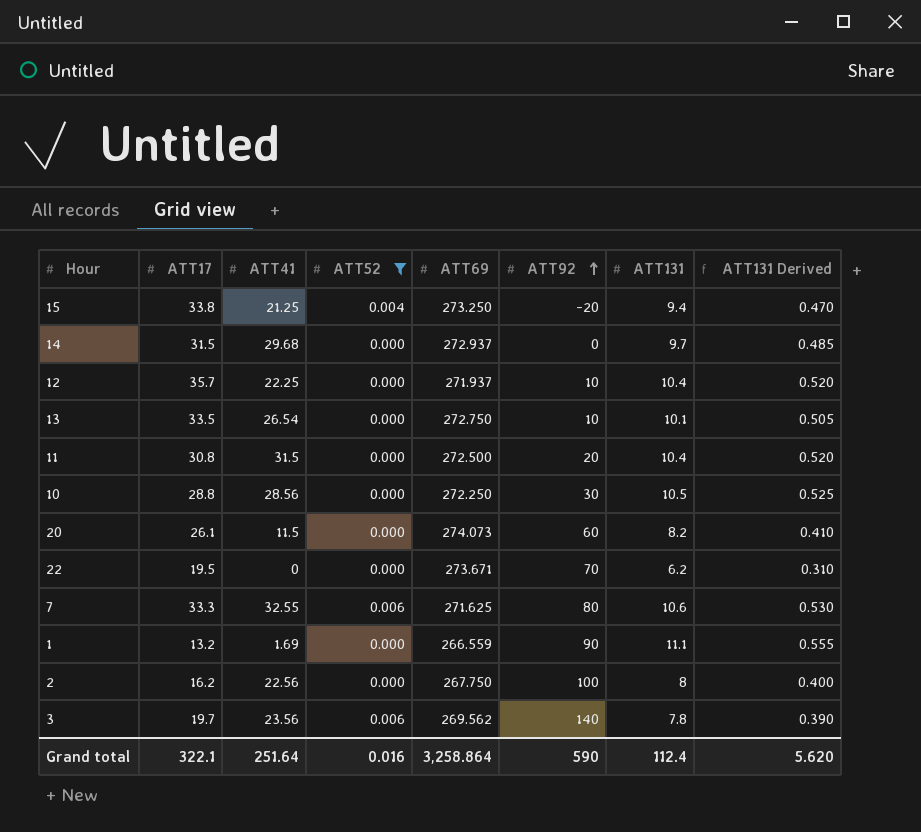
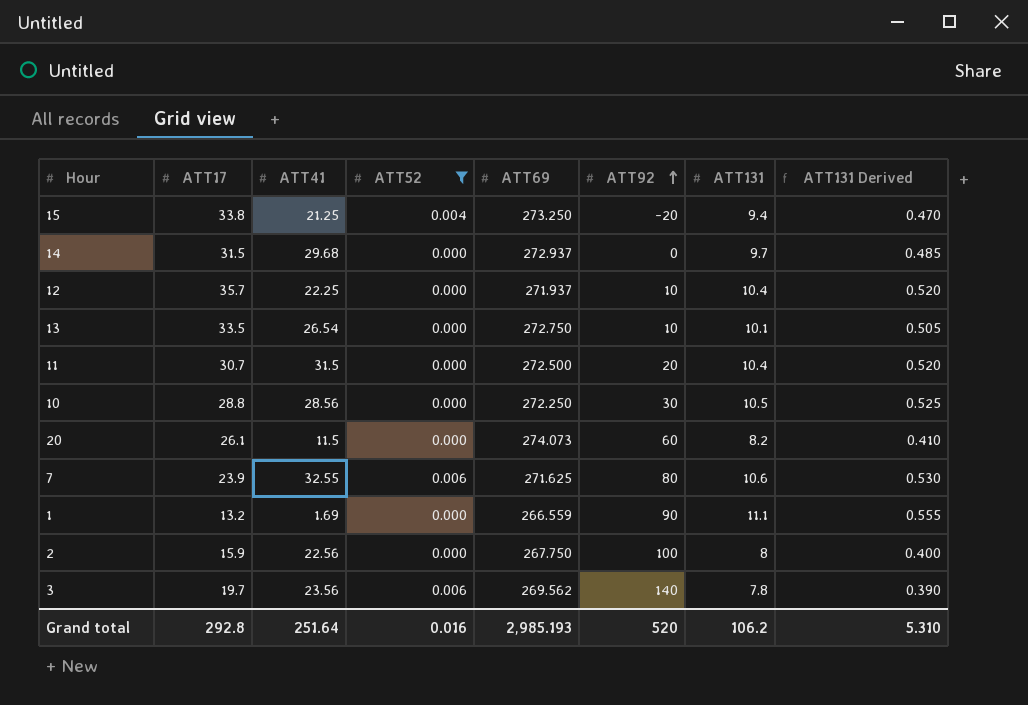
row 22: 19.5 | 0 | 0.000 | 273.671 | 70 | 6.2 | 0.310 -> none
11 | ATT17: 30.8 -> 30.7
7 | ATT17: 33.3 -> 23.9
2 | ATT17: 16.2 -> 15.9
Grand total | ATT17: 322.1 -> 292.8
Grand total | ATT69: 3,258.864 -> 2,985.193
Grand total | ATT92: 590 -> 520
Grand total | ATT131: 112.4 -> 106.2
Grand total | ATT131 Derived: 5.620 -> 5.310

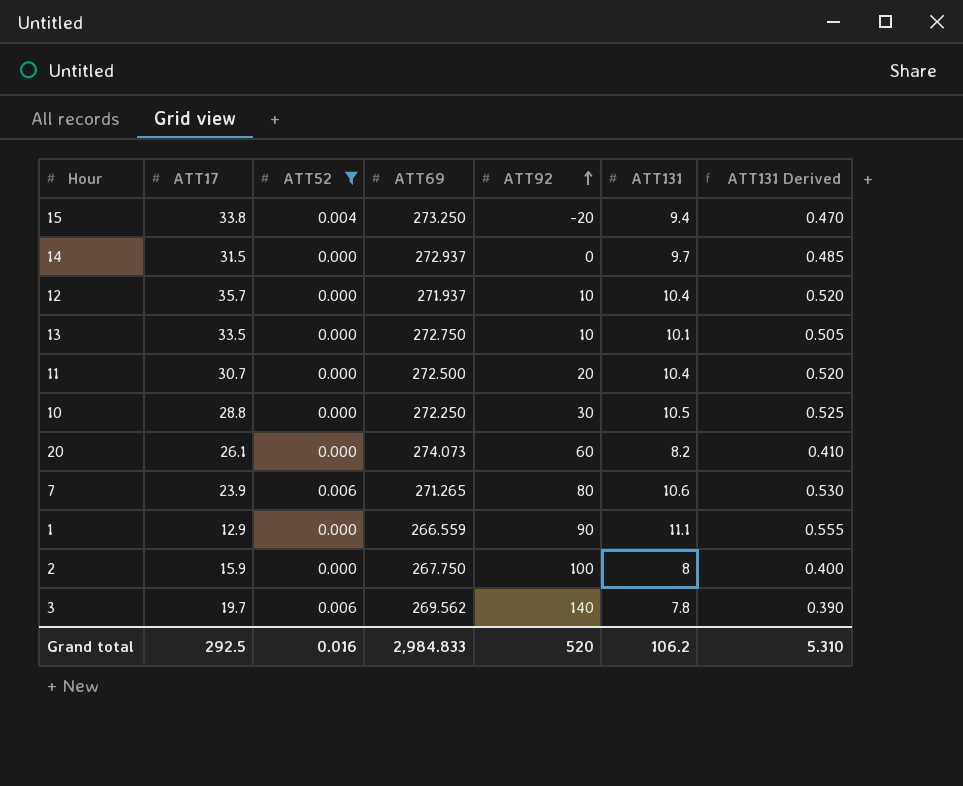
column ATT41 | position: 3 -> none
7 | ATT69: 271.625 -> 271.265
1 | ATT17: 13.2 -> 12.9
Grand total | ATT17: 292.8 -> 292.5
Grand total | ATT69: 2,985.193 -> 2,984.833

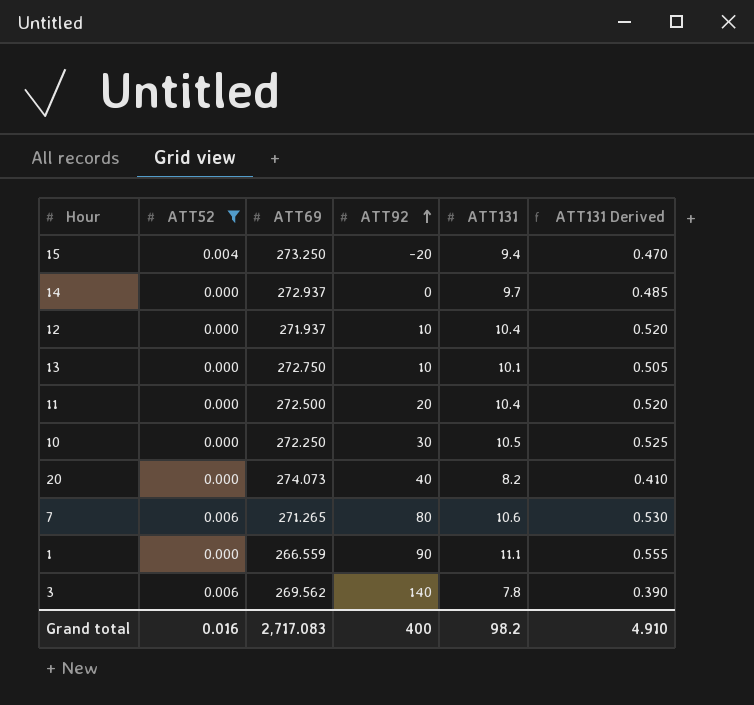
column ATT17 | position: 2 -> none
row 2: 15.9 | 0.000 | 267.750 | 100 | 8 | 0.400 -> none
20 | ATT92: 60 -> 40
Grand total | ATT69: 2,984.833 -> 2,717.083
Grand total | ATT92: 520 -> 400
Grand total | ATT131: 106.2 -> 98.2
Grand total | ATT131 Derived: 5.310 -> 4.910

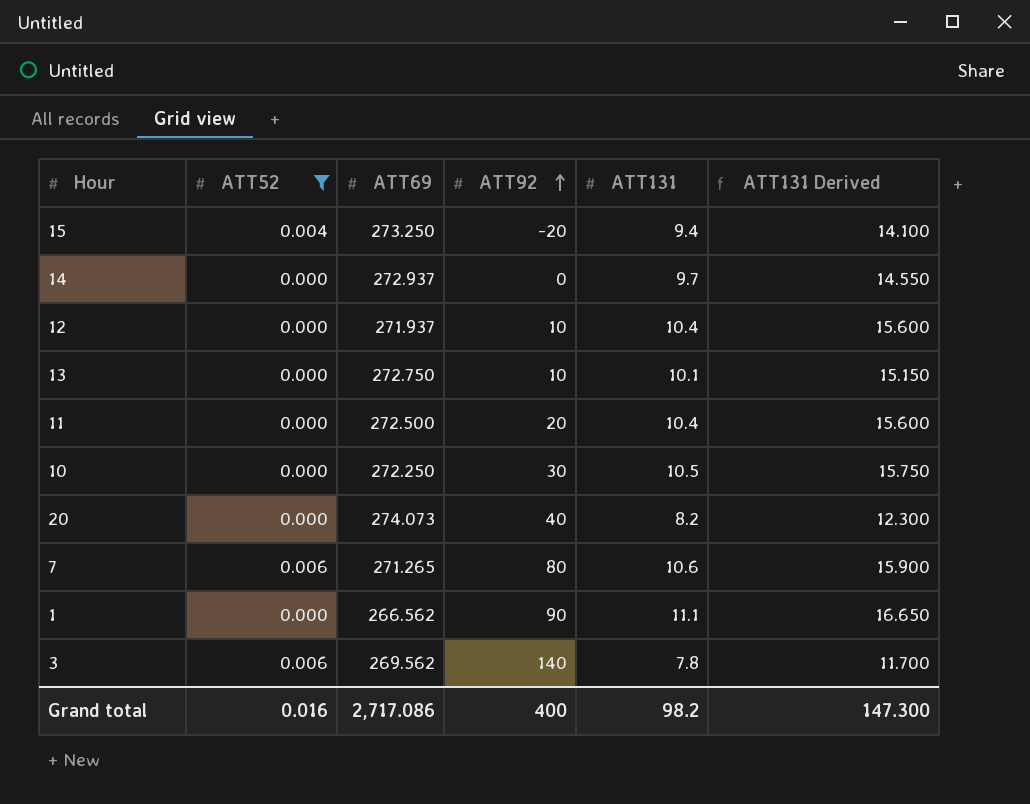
column ATT131 Derived | formula: [ATT131] * 0.05 -> [ATT131] * 1.5
1 | ATT69: 266.559 -> 266.562
Grand total | ATT69: 2,717.083 -> 2,717.086
Grand total | ATT131 Derived: 4.910 -> 147.300

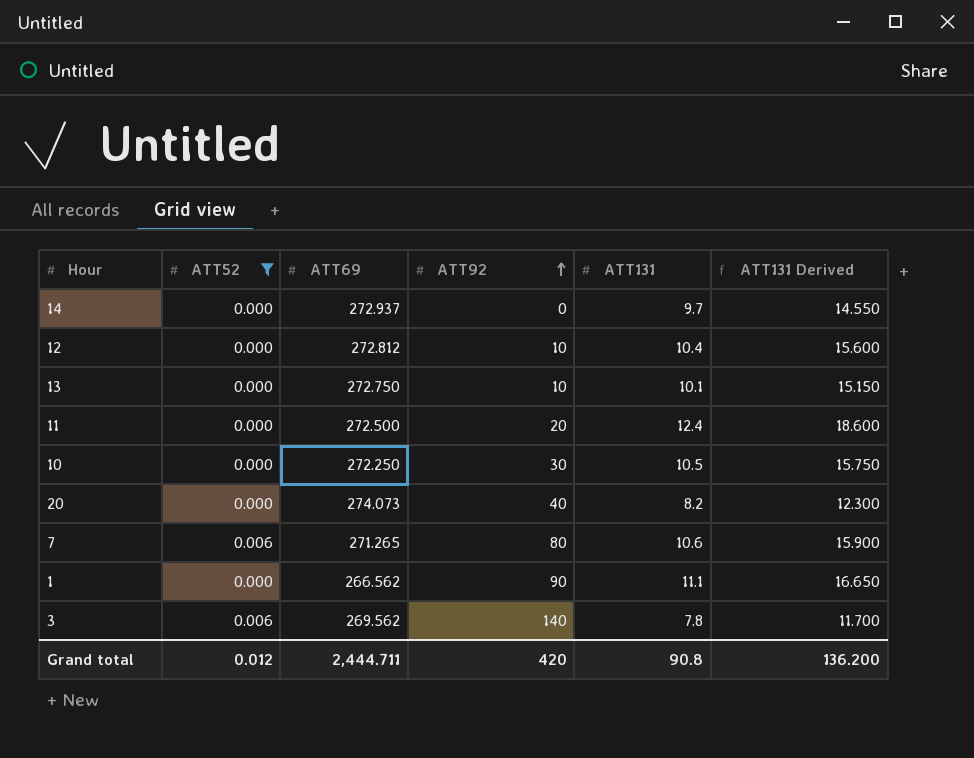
row 15: 0.004 | 273.250 | -20 | 9.4 | 14.100 -> none
12 | ATT69: 271.937 -> 272.812
11 | ATT131: 10.4 -> 12.4
11 | ATT131 Derived: 15.600 -> 18.600
Grand total | ATT52: 0.016 -> 0.012
Grand total | ATT69: 2,717.086 -> 2,444.711
Grand total | ATT92: 400 -> 420
Grand total | ATT131: 98.2 -> 90.8
Grand total | ATT131 Derived: 147.300 -> 136.200

